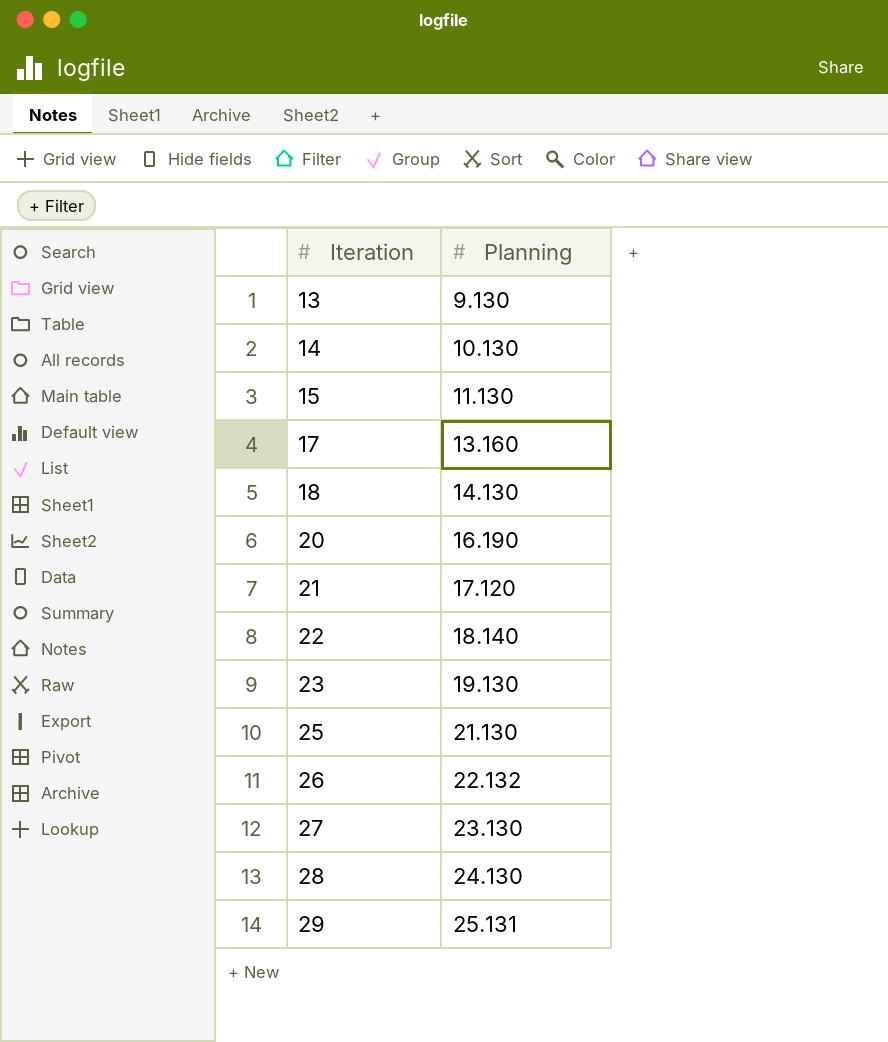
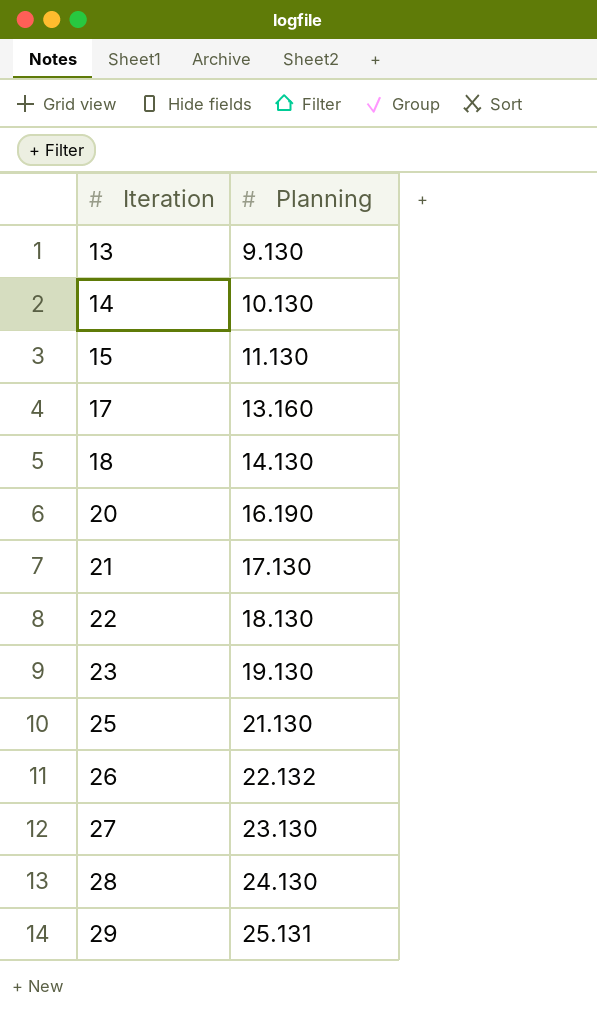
21 | Planning: 17.120 -> 17.130
22 | Planning: 18.140 -> 18.130

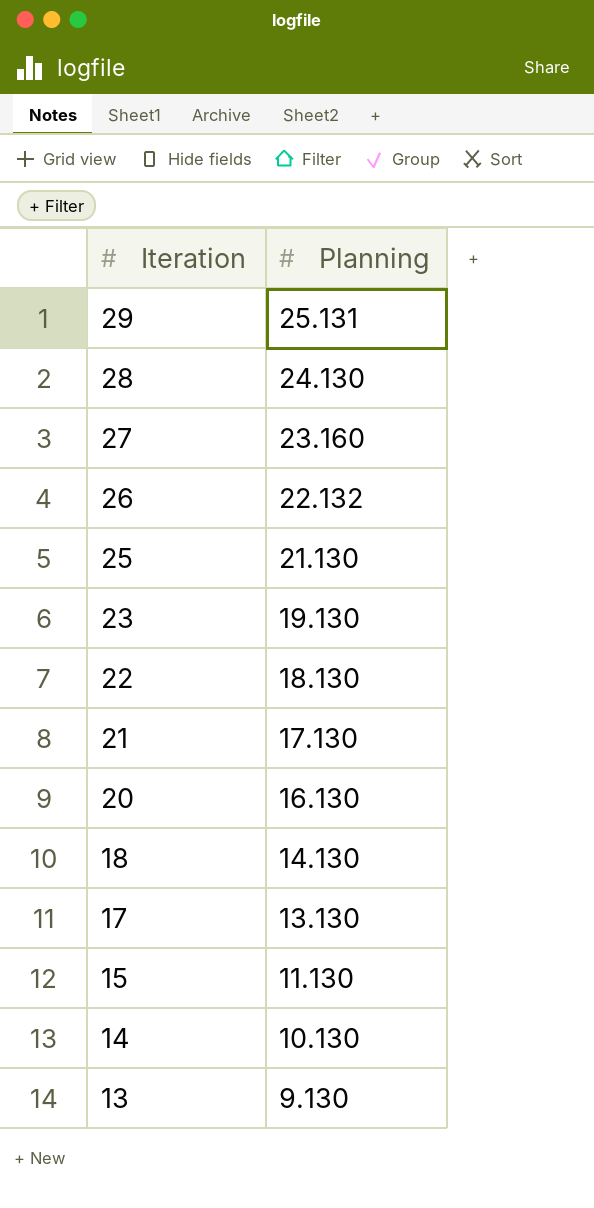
row order: Iteration ascending -> Iteration descending
27 | Planning: 23.130 -> 23.160
20 | Planning: 16.190 -> 16.130
17 | Planning: 13.160 -> 13.130

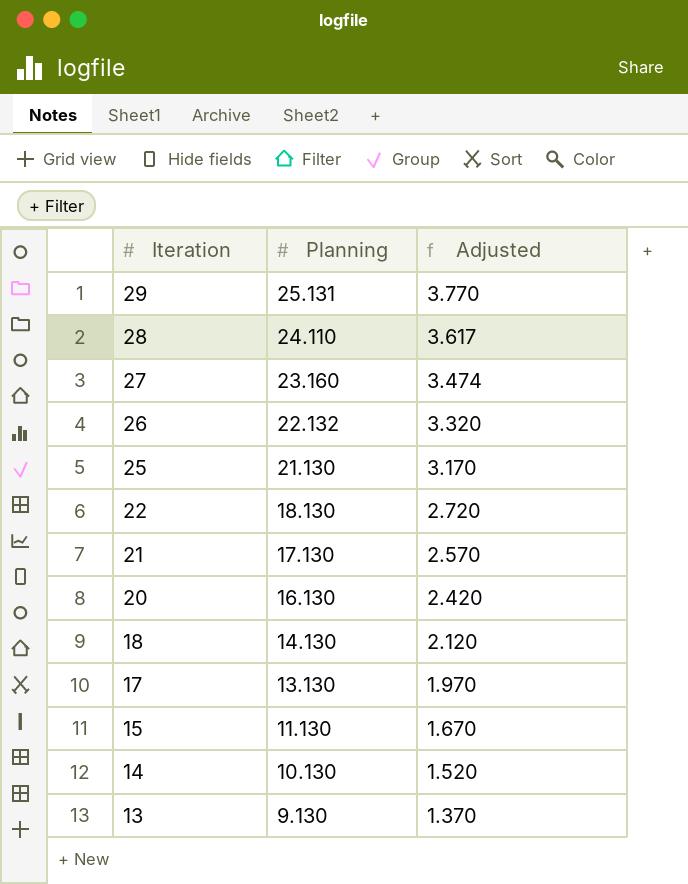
column Adjusted | formula: none -> [Planning] * 0.15
row 23: 19.130 -> none
28 | Planning: 24.130 -> 24.110

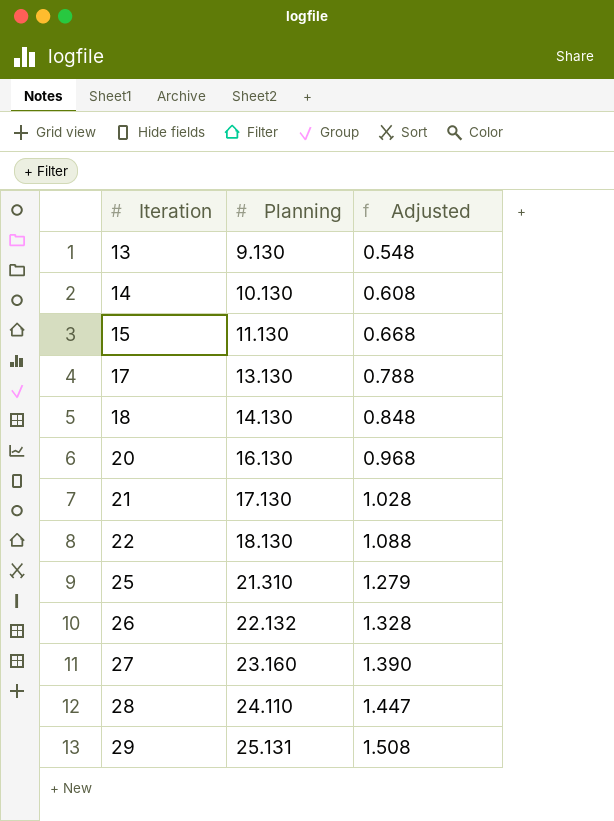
row order: Iteration descending -> Iteration ascending
column Adjusted | formula: [Planning] * 0.15 -> [Planning] * 0.06
25 | Planning: 21.130 -> 21.310

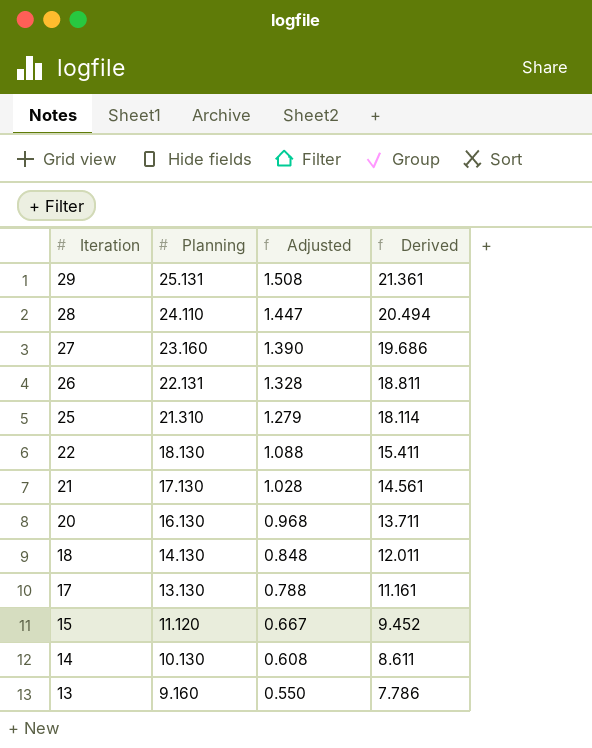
row order: Iteration ascending -> Iteration descending
column Derived | formula: none -> [Planning] * 0.85
26 | Planning: 22.132 -> 22.131
15 | Planning: 11.130 -> 11.120
15 | Adjusted: 0.668 -> 0.667
13 | Planning: 9.130 -> 9.160
13 | Adjusted: 0.548 -> 0.550

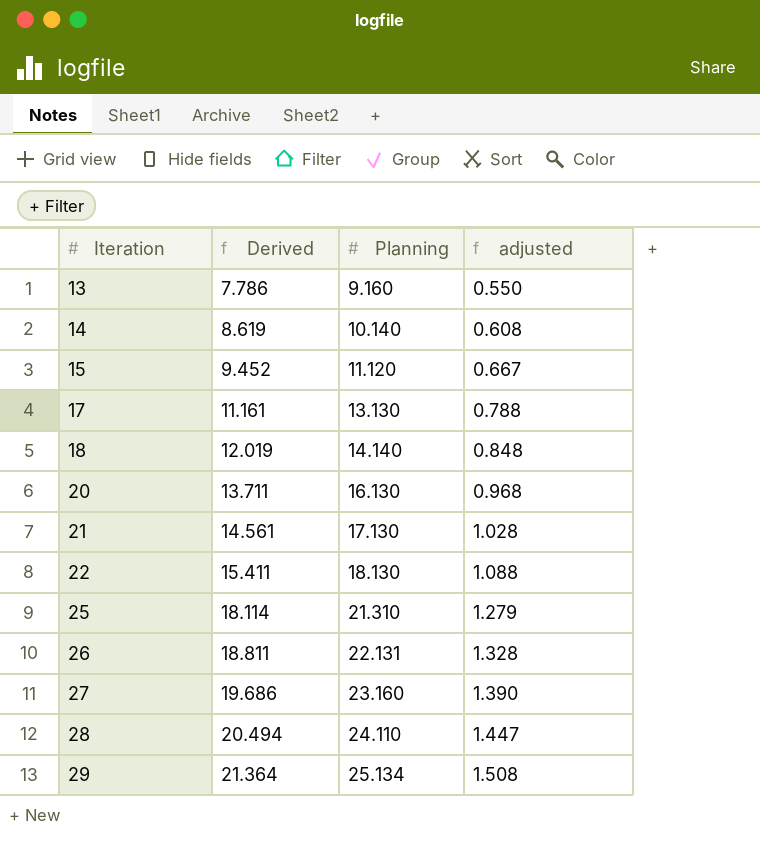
row order: Iteration descending -> Iteration ascending
column Derived | position: 4 -> 2
column name: Adjusted -> adjusted
14 | Derived: 8.611 -> 8.619
14 | Planning: 10.130 -> 10.140
18 | Derived: 12.011 -> 12.019
18 | Planning: 14.130 -> 14.140
29 | Derived: 21.361 -> 21.364
29 | Planning: 25.131 -> 25.134

